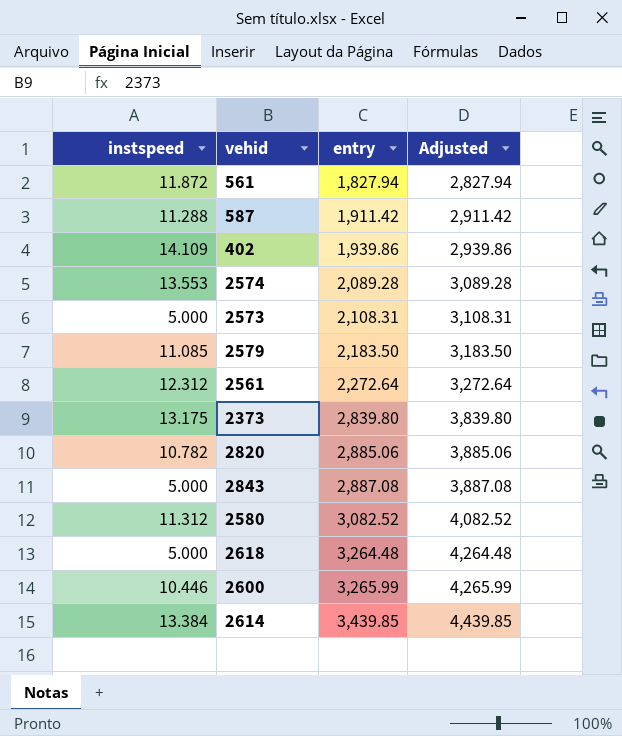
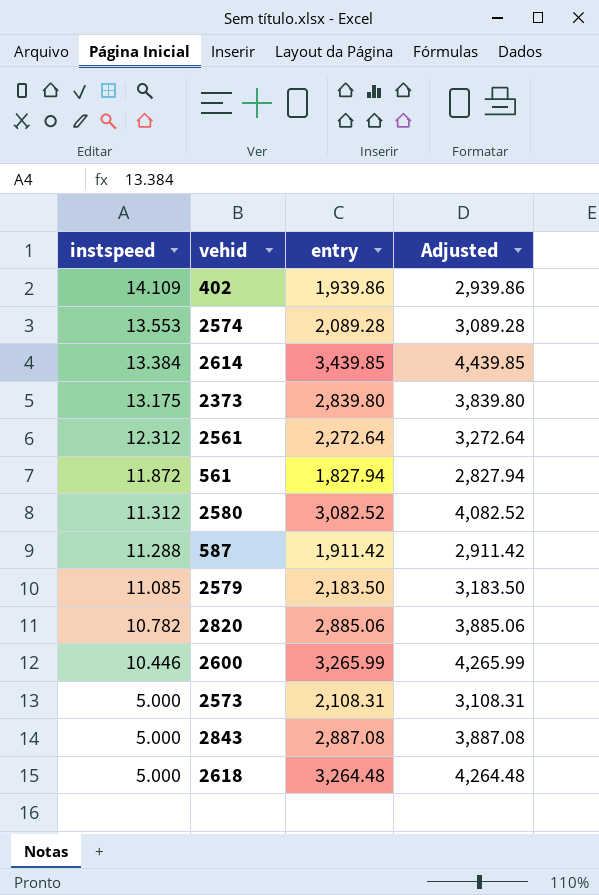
row order: entry ascending -> instspeed descending

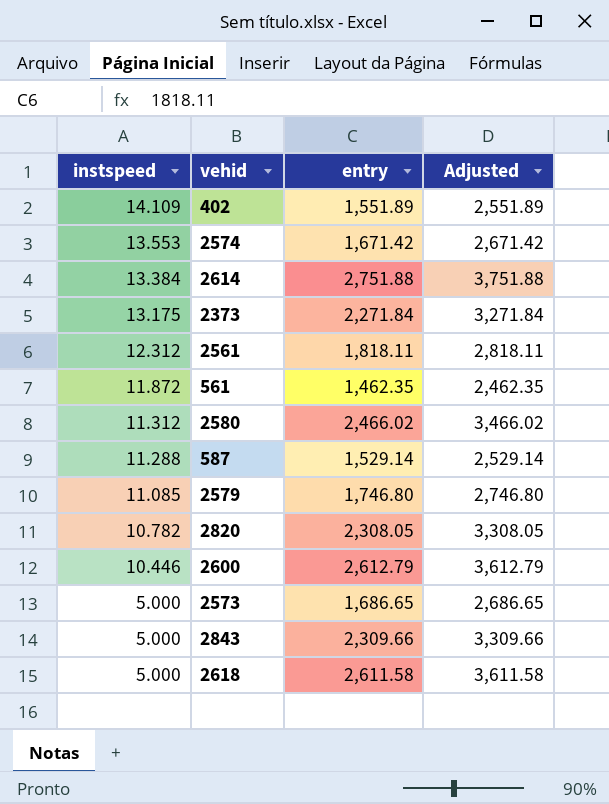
402 | entry: 1,939.86 -> 1,551.89
402 | Adjusted: 2,939.86 -> 2,551.89
2574 | entry: 2,089.28 -> 1,671.42
2574 | Adjusted: 3,089.28 -> 2,671.42
2614 | entry: 3,439.85 -> 2,751.88
2614 | Adjusted: 4,439.85 -> 3,751.88
2373 | entry: 2,839.80 -> 2,271.84
2373 | Adjusted: 3,839.80 -> 3,271.84
2561 | entry: 2,272.64 -> 1,818.11
2561 | Adjusted: 3,272.64 -> 2,818.11
561 | entry: 1,827.94 -> 1,462.35
561 | Adjusted: 2,827.94 -> 2,462.35
2580 | entry: 3,082.52 -> 2,466.02
2580 | Adjusted: 4,082.52 -> 3,466.02
587 | entry: 1,911.42 -> 1,529.14
587 | Adjusted: 2,911.42 -> 2,529.14
2579 | entry: 2,183.50 -> 1,746.80
2579 | Adjusted: 3,183.50 -> 2,746.80
2820 | entry: 2,885.06 -> 2,308.05
2820 | Adjusted: 3,885.06 -> 3,308.05
2600 | entry: 3,265.99 -> 2,612.79
2600 | Adjusted: 4,265.99 -> 3,612.79
2573 | entry: 2,108.31 -> 1,686.65
2573 | Adjusted: 3,108.31 -> 2,686.65
2843 | entry: 2,887.08 -> 2,309.66
2843 | Adjusted: 3,887.08 -> 3,309.66
2618 | entry: 3,264.48 -> 2,611.58
2618 | Adjusted: 4,264.48 -> 3,611.58

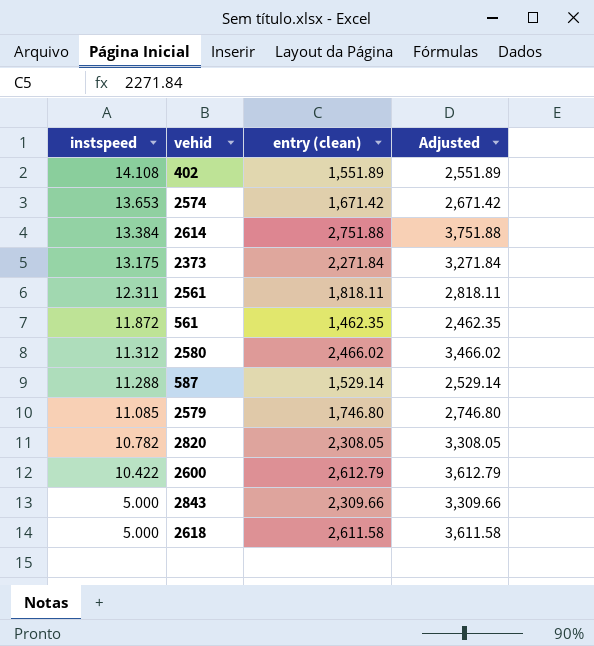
column name: entry -> entry (clean)
row 2573: 5.000 | 1,686.65 | 2,686.65 -> none
402 | instspeed: 14.109 -> 14.108
2574 | instspeed: 13.553 -> 13.653
2561 | instspeed: 12.312 -> 12.311
2600 | instspeed: 10.446 -> 10.422

